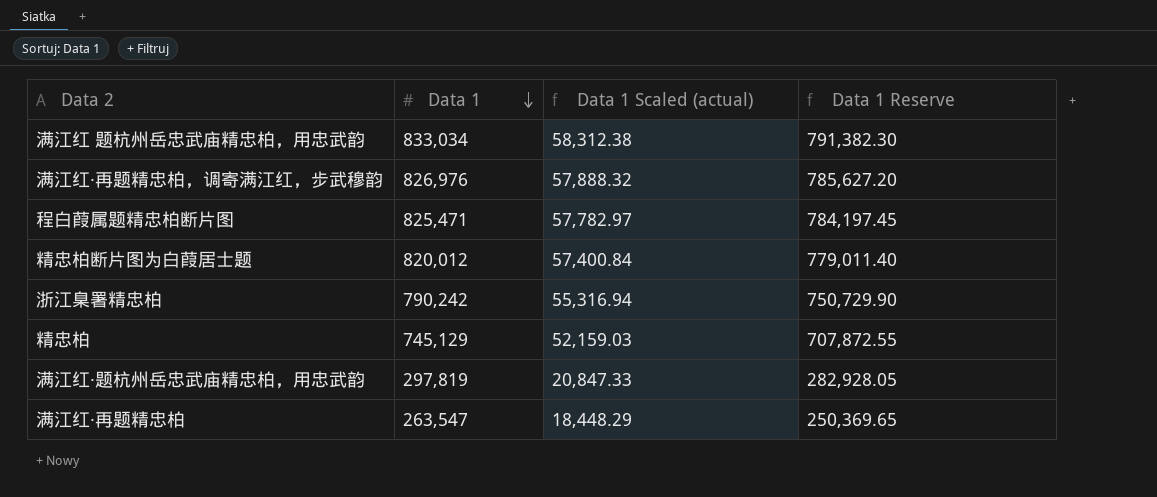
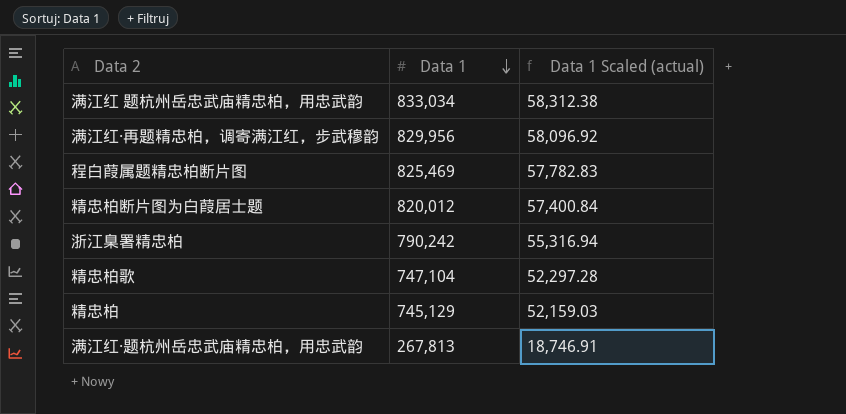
column Data 1 Reserve | formula: [Data 1] * 0.95 -> none
row 满江红·再题精忠柏: 263,547 | 18,448.29 | 250,369.65 -> none
满江红·再题精忠柏，调寄满江红，步武穆韵 | Data 1: 826,976 -> 829,956
满江红·再题精忠柏，调寄满江红，步武穆韵 | Data 1 Scaled (actual): 57,888.32 -> 58,096.92
程白葭属题精忠柏断片图 | Data 1: 825,471 -> 825,469
程白葭属题精忠柏断片图 | Data 1 Scaled (actual): 57,782.97 -> 57,782.83
row 精忠柏歌: none -> 747,104 | 52,297.28
满江红·题杭州岳忠武庙精忠柏，用忠武韵 | Data 1: 297,819 -> 267,813
满江红·题杭州岳忠武庙精忠柏，用忠武韵 | Data 1 Scaled (actual): 20,847.33 -> 18,746.91

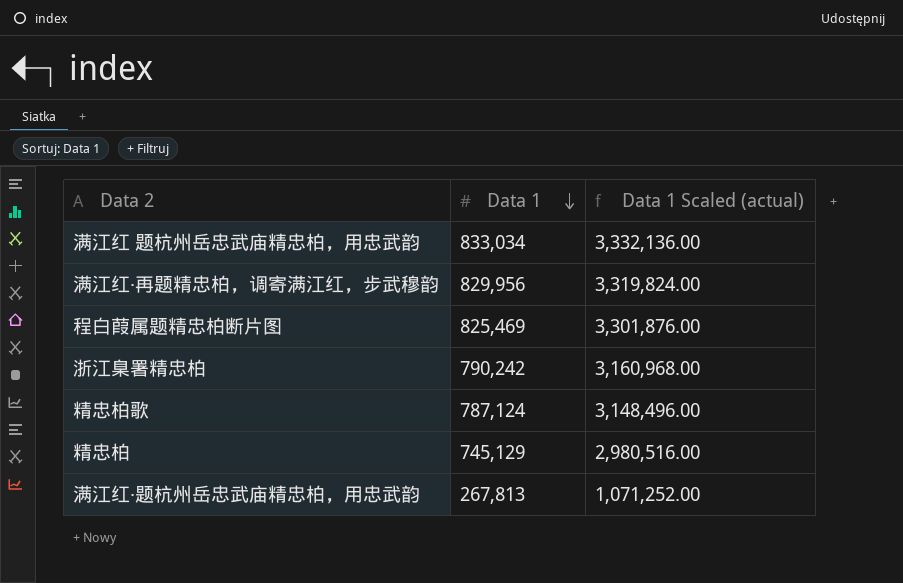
column Data 1 Scaled (actual) | formula: [Data 1] * 0.07 -> [Data 1] * 4
row 精忠柏断片图为白葭居士题: 820,012 | 57,400.84 -> none
精忠柏歌 | Data 1: 747,104 -> 787,124

